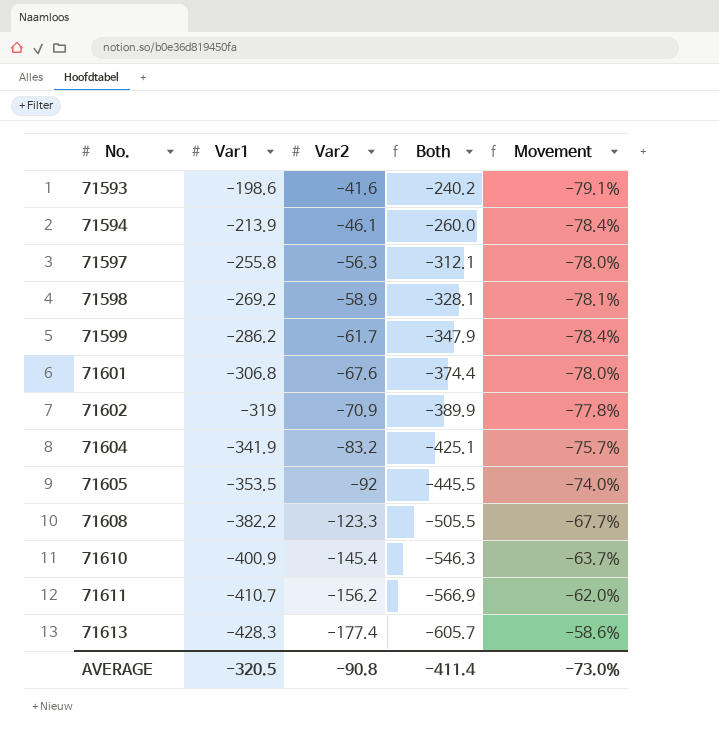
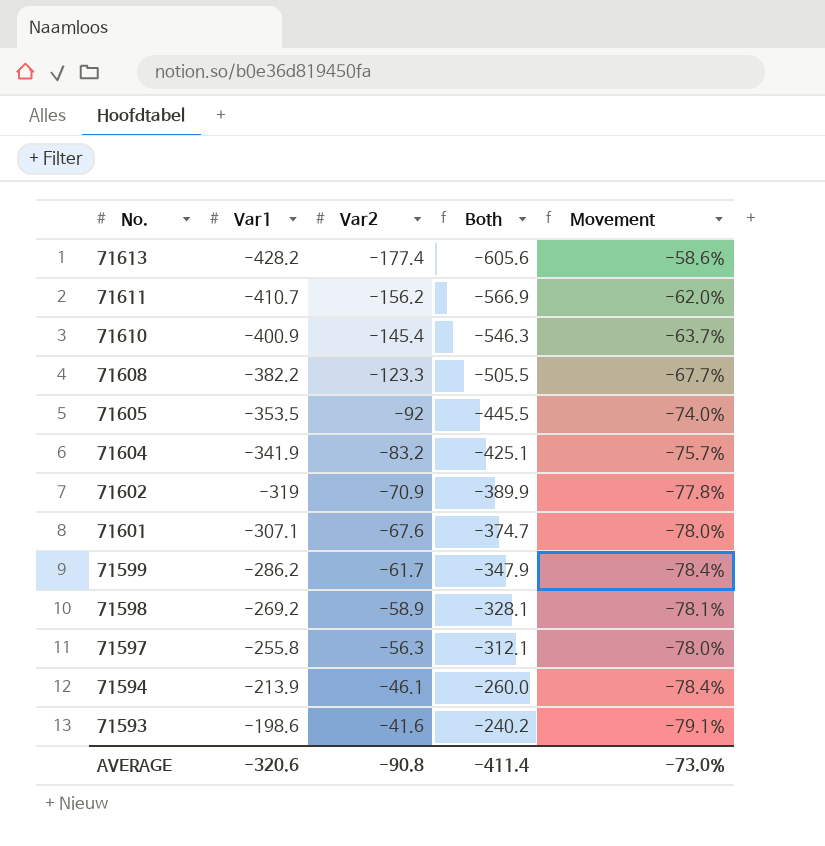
row order: No. ascending -> No. descending
71613 | Var1: -428.3 -> -428.2
71613 | Both: -605.7 -> -605.6
71601 | Var1: -306.8 -> -307.1
71601 | Both: -374.4 -> -374.7
AVERAGE | Var1: -320.5 -> -320.6

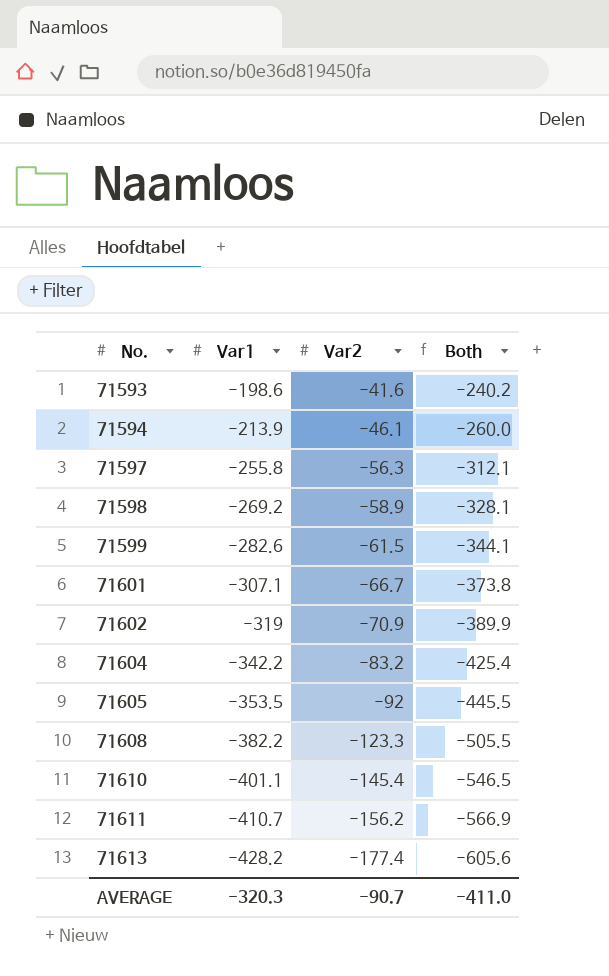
row order: No. descending -> No. ascending
column Movement | formula: ([Var2] - [Var1]) / [Var1] -> none
71599 | Var1: -286.2 -> -282.6
71599 | Var2: -61.7 -> -61.5
71599 | Both: -347.9 -> -344.1
71601 | Var2: -67.6 -> -66.7
71601 | Both: -374.7 -> -373.8
71604 | Var1: -341.9 -> -342.2
71604 | Both: -425.1 -> -425.4
71610 | Var1: -400.9 -> -401.1
71610 | Both: -546.3 -> -546.5
AVERAGE | Var1: -320.6 -> -320.3
AVERAGE | Var2: -90.8 -> -90.7
AVERAGE | Both: -411.4 -> -411.0

